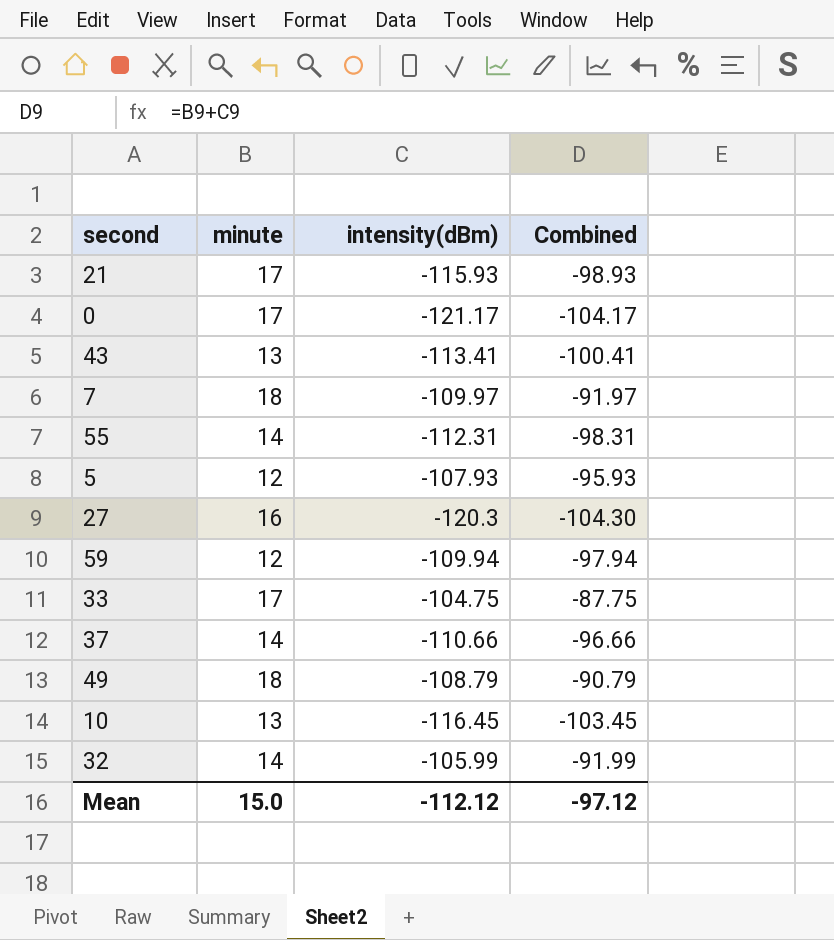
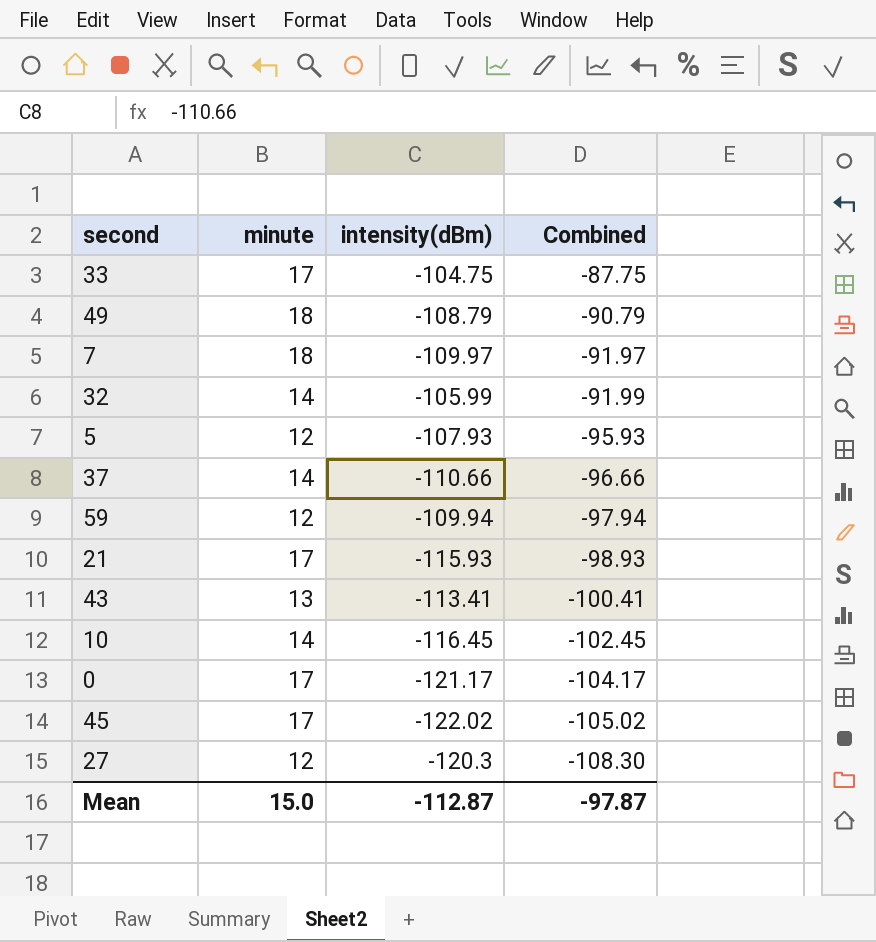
row order: none -> Combined descending
row 55: 14 | -112.31 | -98.31 -> none
10 | minute: 13 -> 14
10 | Combined: -103.45 -> -102.45
row 45: none -> 17 | -122.02 | -105.02
27 | minute: 16 -> 12
27 | Combined: -104.30 -> -108.30
Mean | intensity(dBm): -112.12 -> -112.87
Mean | Combined: -97.12 -> -97.87

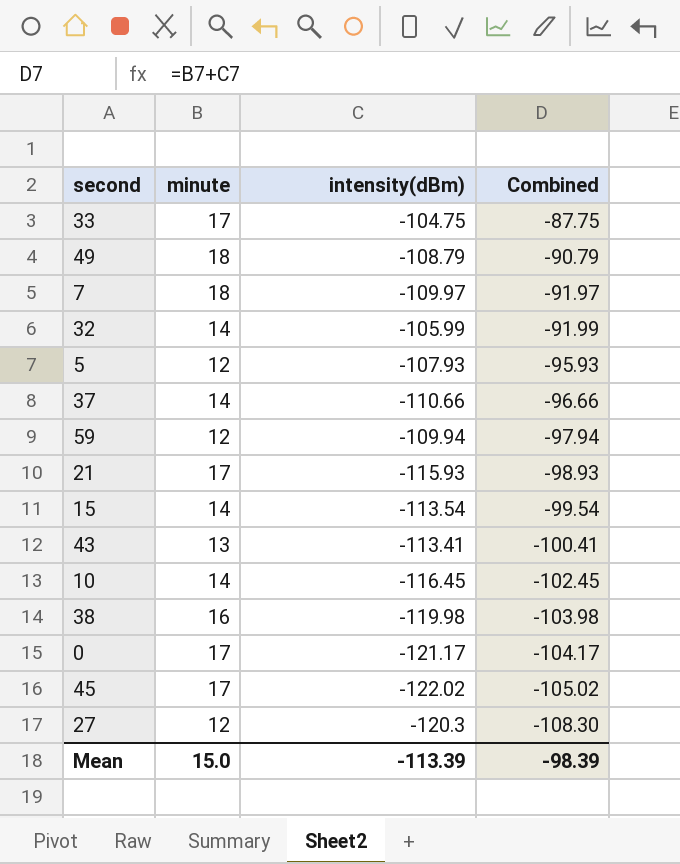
row 15: none -> 14 | -113.54 | -99.54
row 38: none -> 16 | -119.98 | -103.98
Mean | intensity(dBm): -112.87 -> -113.39
Mean | Combined: -97.87 -> -98.39

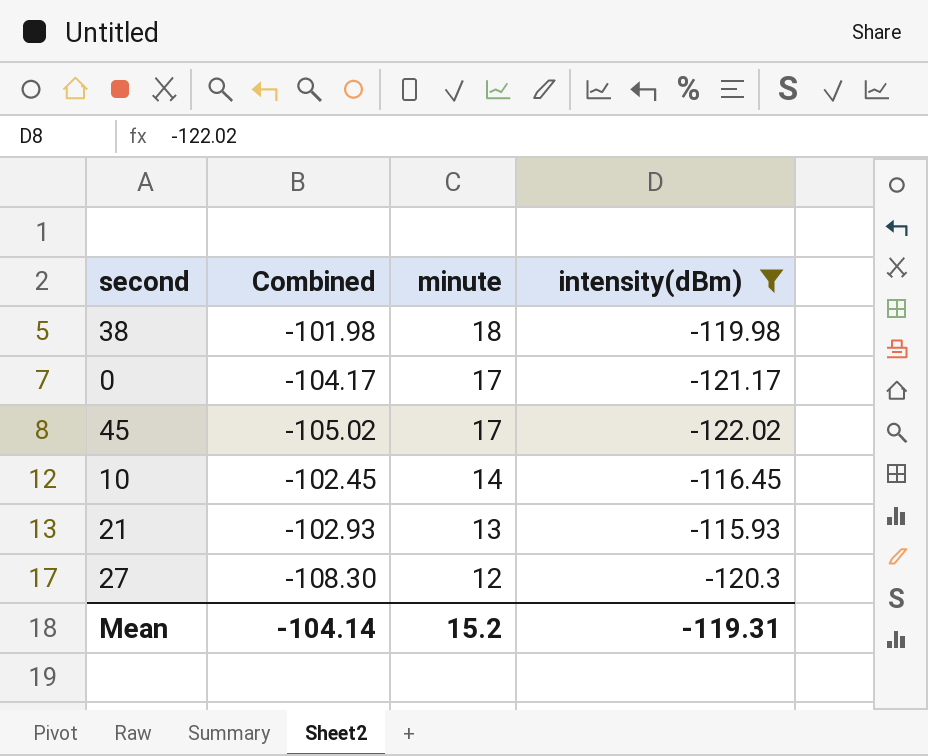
filter: none -> intensity(dBm) <= -115.93
row order: Combined descending -> minute descending
column Combined | position: 4 -> 2
38 | Combined: -103.98 -> -101.98
38 | minute: 16 -> 18
21 | Combined: -98.93 -> -102.93
21 | minute: 17 -> 13
Mean | Combined: -98.39 -> -104.14
Mean | minute: 15.0 -> 15.2
Mean | intensity(dBm): -113.39 -> -119.31

